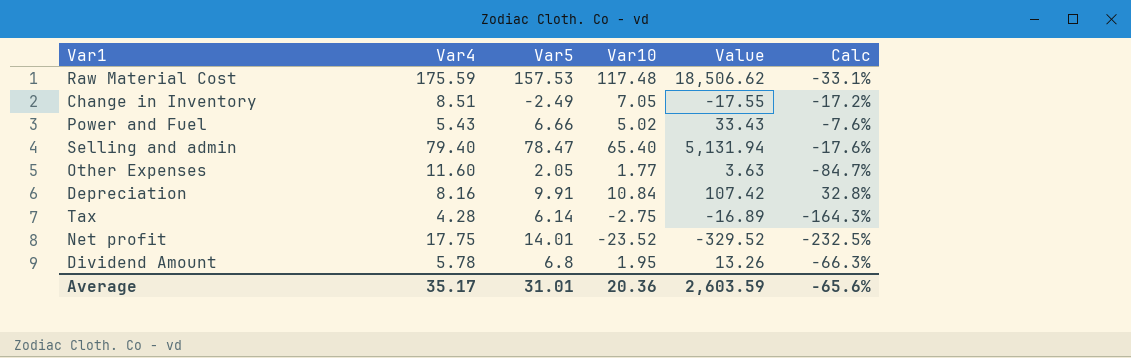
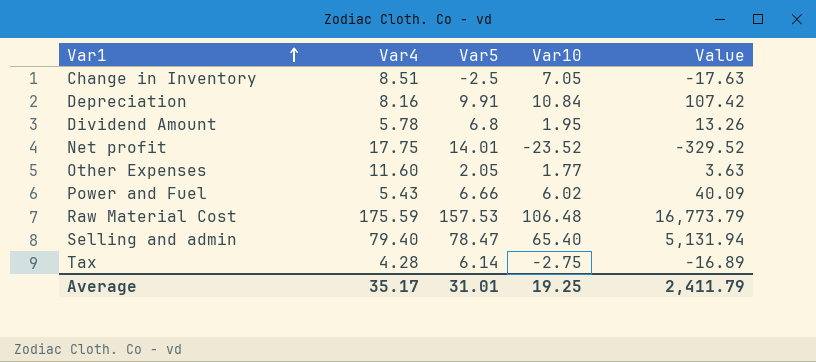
row order: none -> Var1 ascending
column Calc | formula: ([Var10] - [Var4]) / [Var4] -> none
Change in Inventory | Var5: -2.49 -> -2.5
Change in Inventory | Value: -17.55 -> -17.63
Power and Fuel | Var10: 5.02 -> 6.02
Power and Fuel | Value: 33.43 -> 40.09
Raw Material Cost | Var10: 117.48 -> 106.48
Raw Material Cost | Value: 18,506.62 -> 16,773.79
Average | Var10: 20.36 -> 19.25
Average | Value: 2,603.59 -> 2,411.79

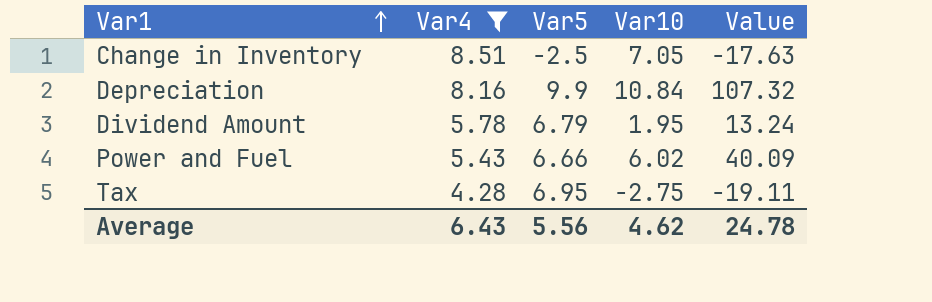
filter: none -> Var4 <= 8.51
Depreciation | Var5: 9.91 -> 9.9
Depreciation | Value: 107.42 -> 107.32
Dividend Amount | Var5: 6.8 -> 6.79
Dividend Amount | Value: 13.26 -> 13.24
Tax | Var5: 6.14 -> 6.95
Tax | Value: -16.89 -> -19.11
Average | Var4: 35.17 -> 6.43
Average | Var5: 31.01 -> 5.56
Average | Var10: 19.25 -> 4.62
Average | Value: 2,411.79 -> 24.78

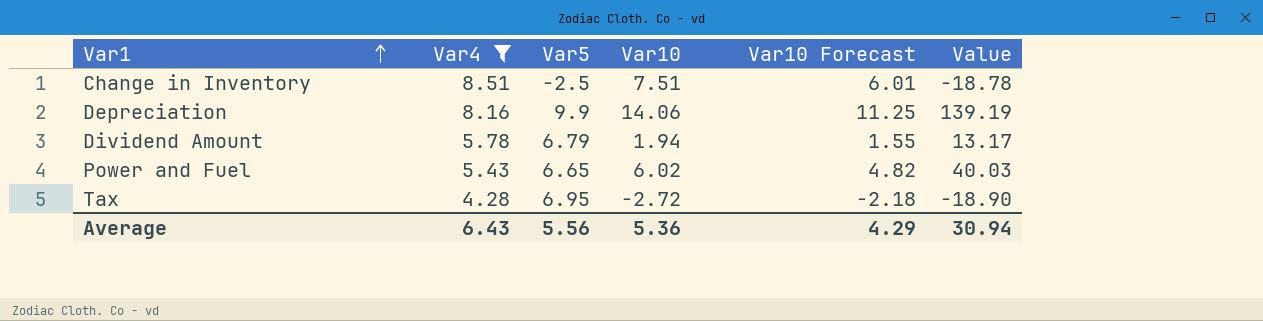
column Var10 Forecast | formula: none -> [Var10] * 0.8
Change in Inventory | Var10: 7.05 -> 7.51
Change in Inventory | Value: -17.63 -> -18.78
Depreciation | Var10: 10.84 -> 14.06
Depreciation | Value: 107.32 -> 139.19
Dividend Amount | Var10: 1.95 -> 1.94
Dividend Amount | Value: 13.24 -> 13.17
Power and Fuel | Var5: 6.66 -> 6.65
Power and Fuel | Value: 40.09 -> 40.03
Tax | Var10: -2.75 -> -2.72
Tax | Value: -19.11 -> -18.90
Average | Var10: 4.62 -> 5.36
Average | Value: 24.78 -> 30.94

